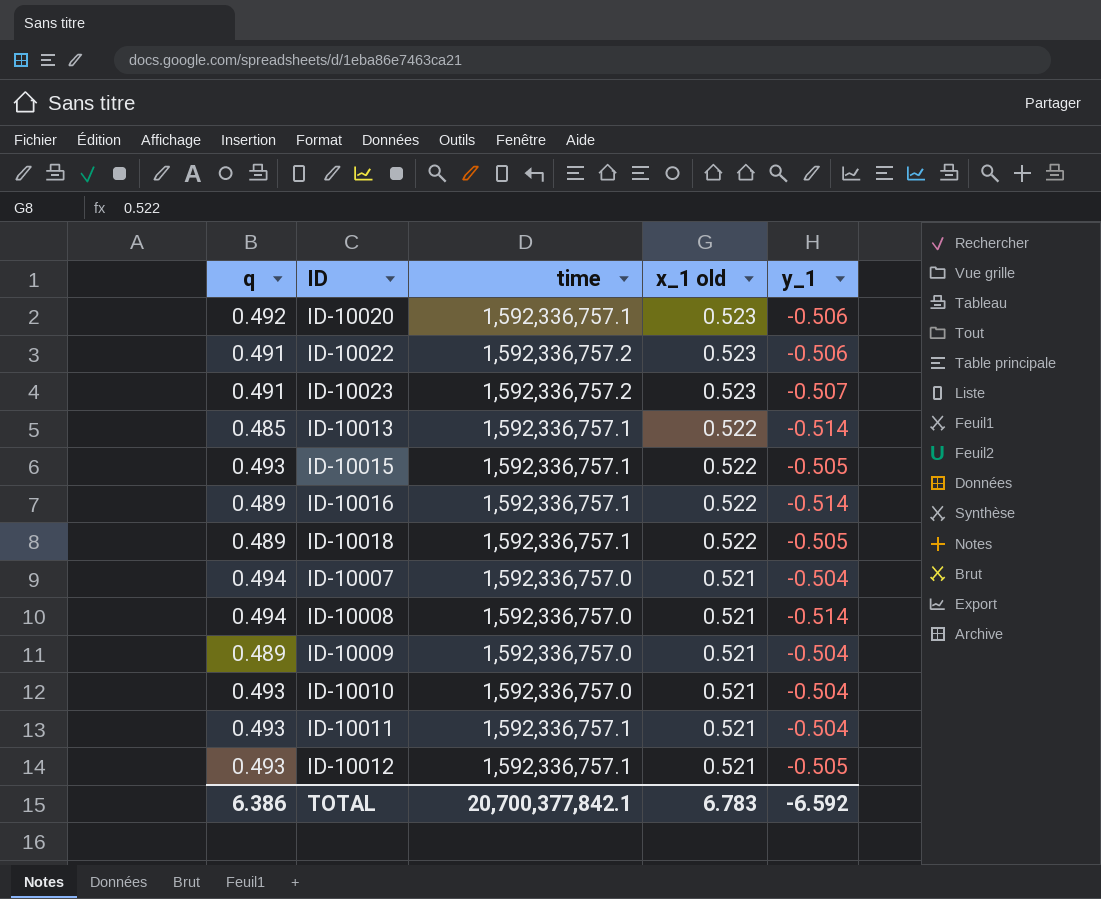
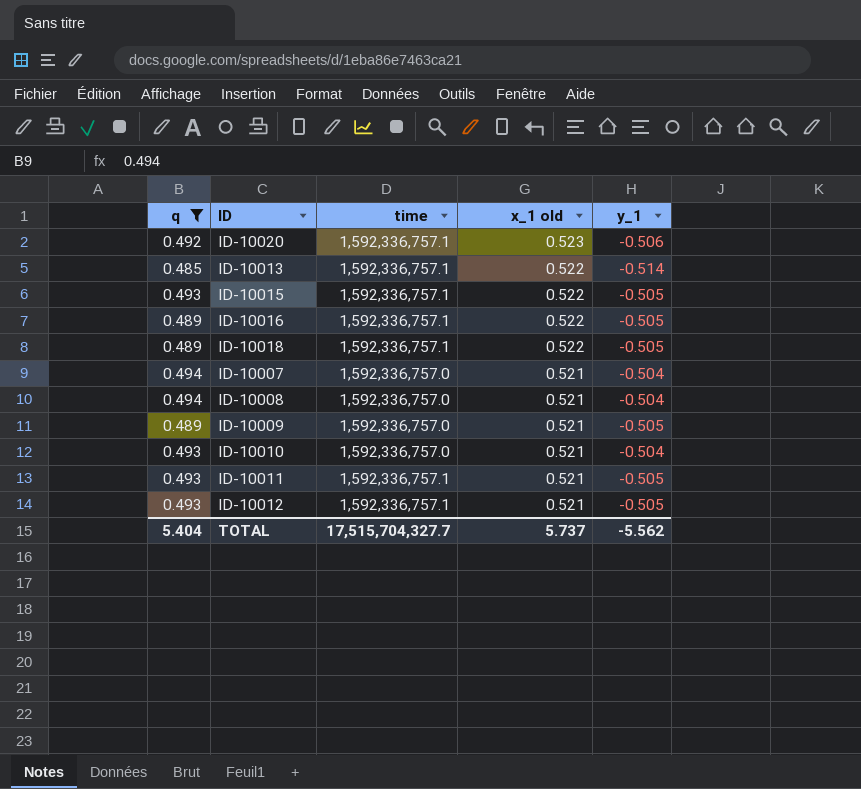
filter: none -> q != 0.491
ID-10016 | y_1: -0.514 -> -0.505
ID-10008 | y_1: -0.514 -> -0.504
ID-10009 | y_1: -0.504 -> -0.505
ID-10011 | y_1: -0.504 -> -0.505
TOTAL | q: 6.386 -> 5.404
TOTAL | time: 20,700,377,842.1 -> 17,515,704,327.7
TOTAL | x_1 old: 6.783 -> 5.737
TOTAL | y_1: -6.592 -> -5.562

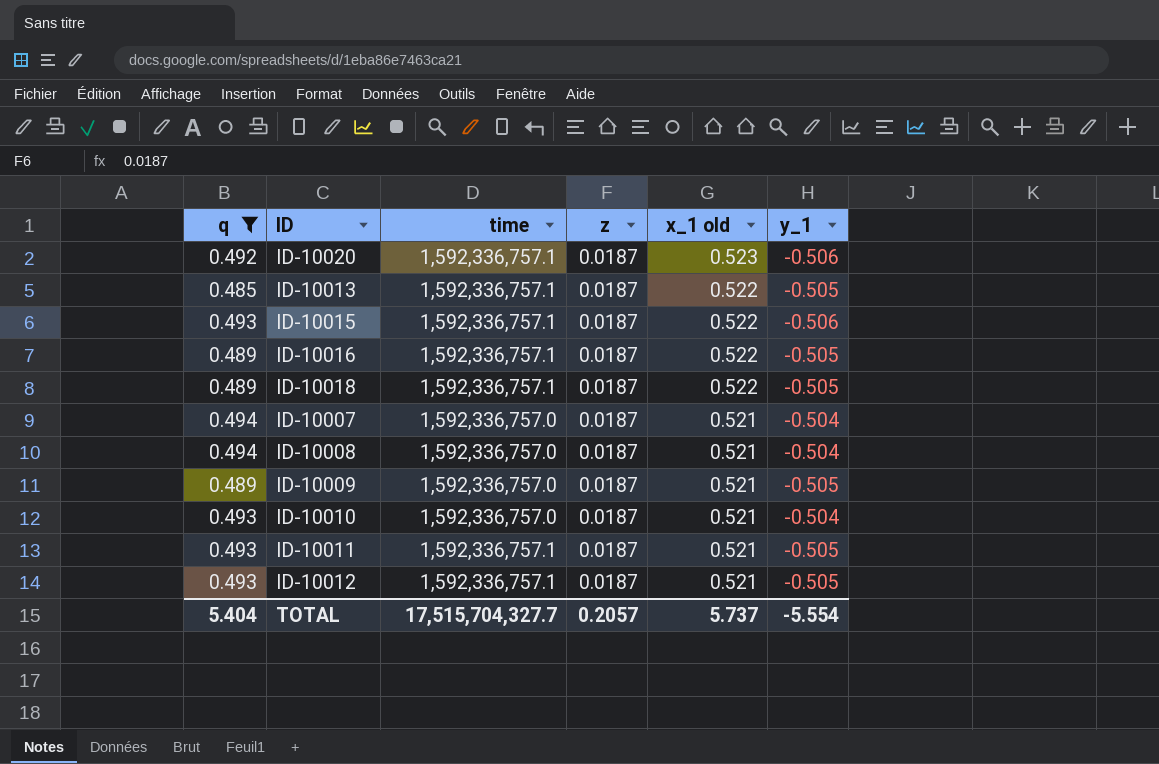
column z | position: none -> 4
ID-10013 | y_1: -0.514 -> -0.505
ID-10015 | y_1: -0.505 -> -0.506
TOTAL | y_1: -5.562 -> -5.554

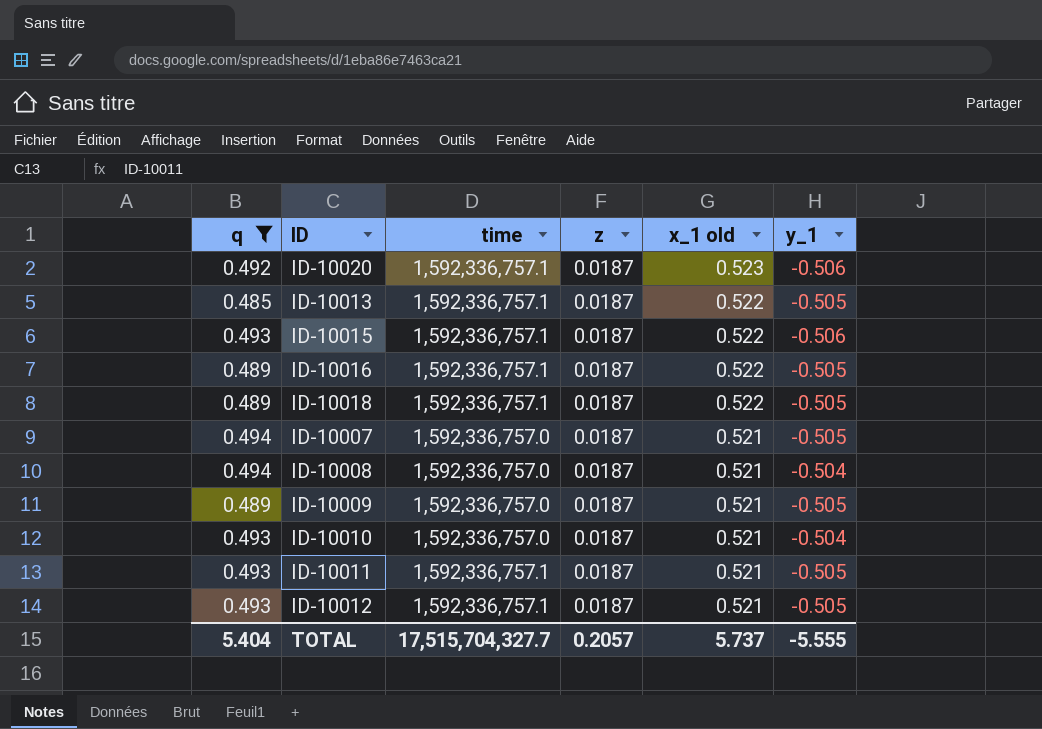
ID-10007 | y_1: -0.504 -> -0.505
TOTAL | y_1: -5.554 -> -5.555

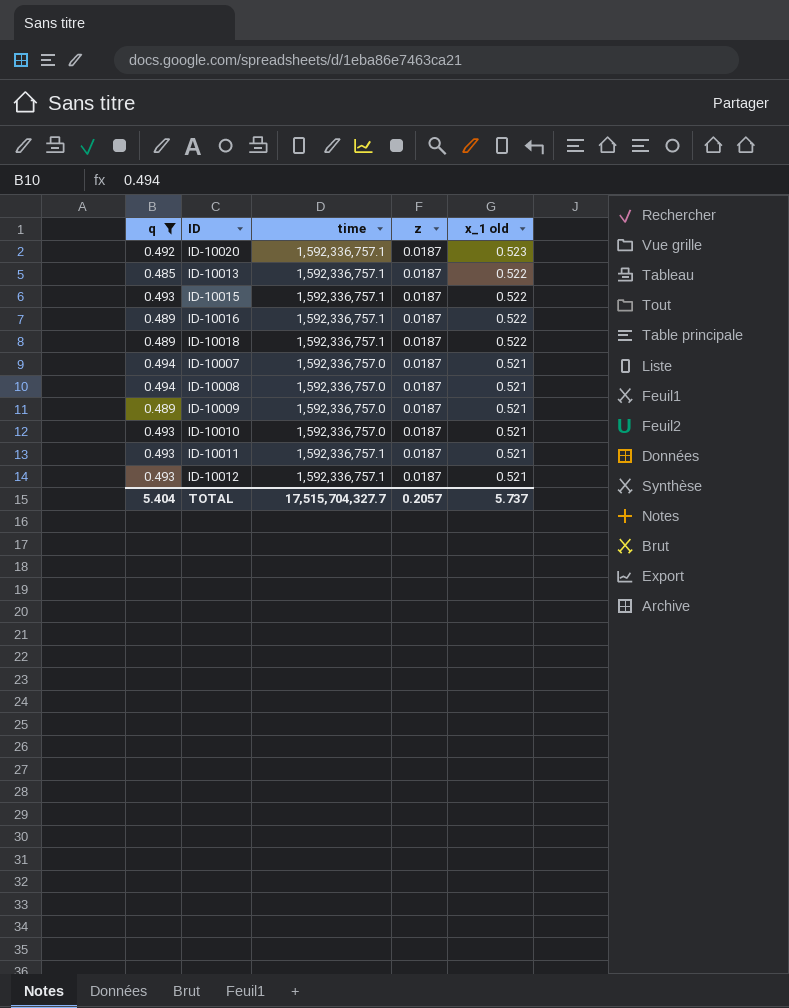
column y_1 | position: 6 -> none

